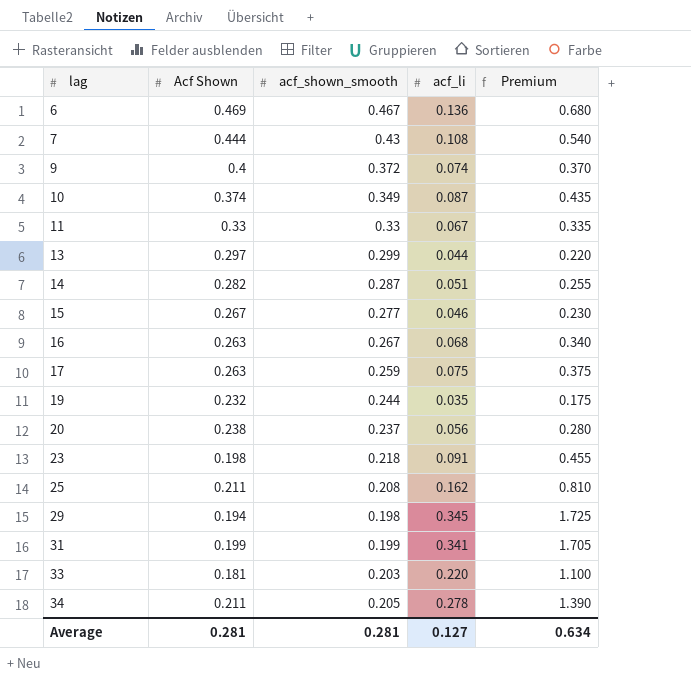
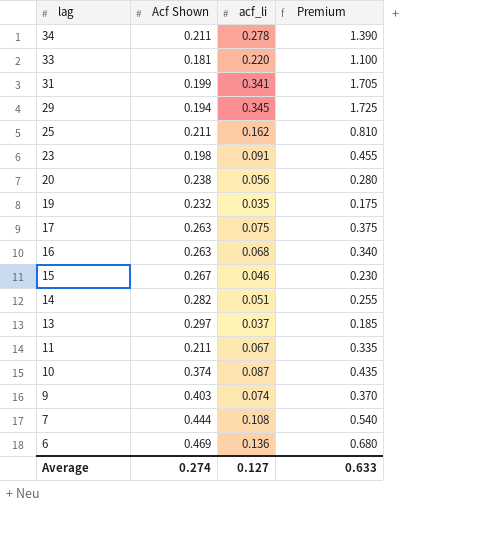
row order: lag ascending -> lag descending
column acf_shown_smooth | position: 3 -> none
13 | acf_li: 0.044 -> 0.037
13 | Premium: 0.220 -> 0.185
11 | Acf Shown: 0.33 -> 0.211
9 | Acf Shown: 0.4 -> 0.403
Average | Acf Shown: 0.281 -> 0.274
Average | Premium: 0.634 -> 0.633

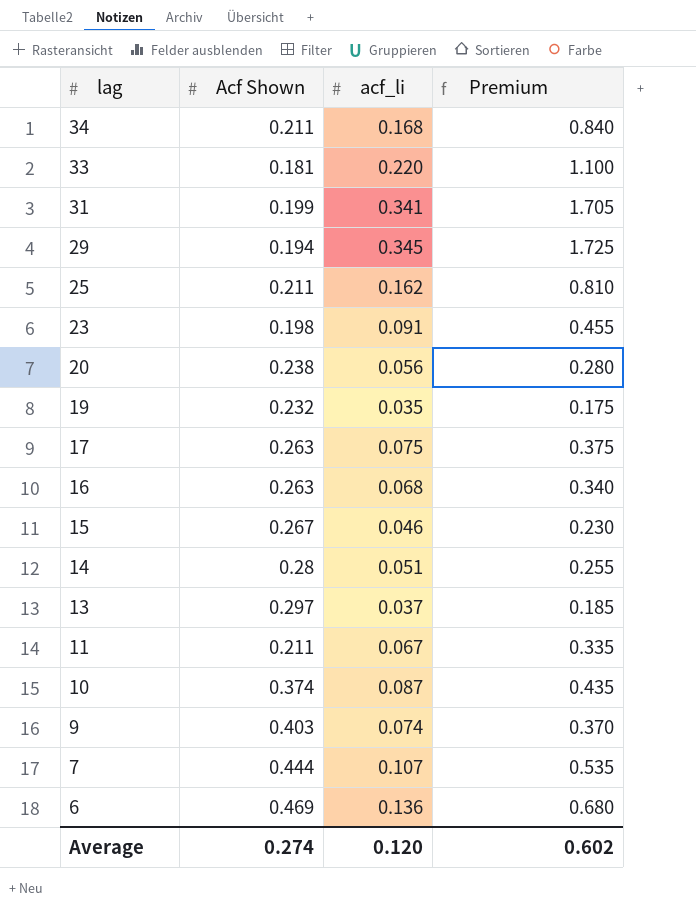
34 | acf_li: 0.278 -> 0.168
34 | Premium: 1.390 -> 0.840
14 | Acf Shown: 0.282 -> 0.28
7 | acf_li: 0.108 -> 0.107
7 | Premium: 0.540 -> 0.535
Average | acf_li: 0.127 -> 0.120
Average | Premium: 0.633 -> 0.602

